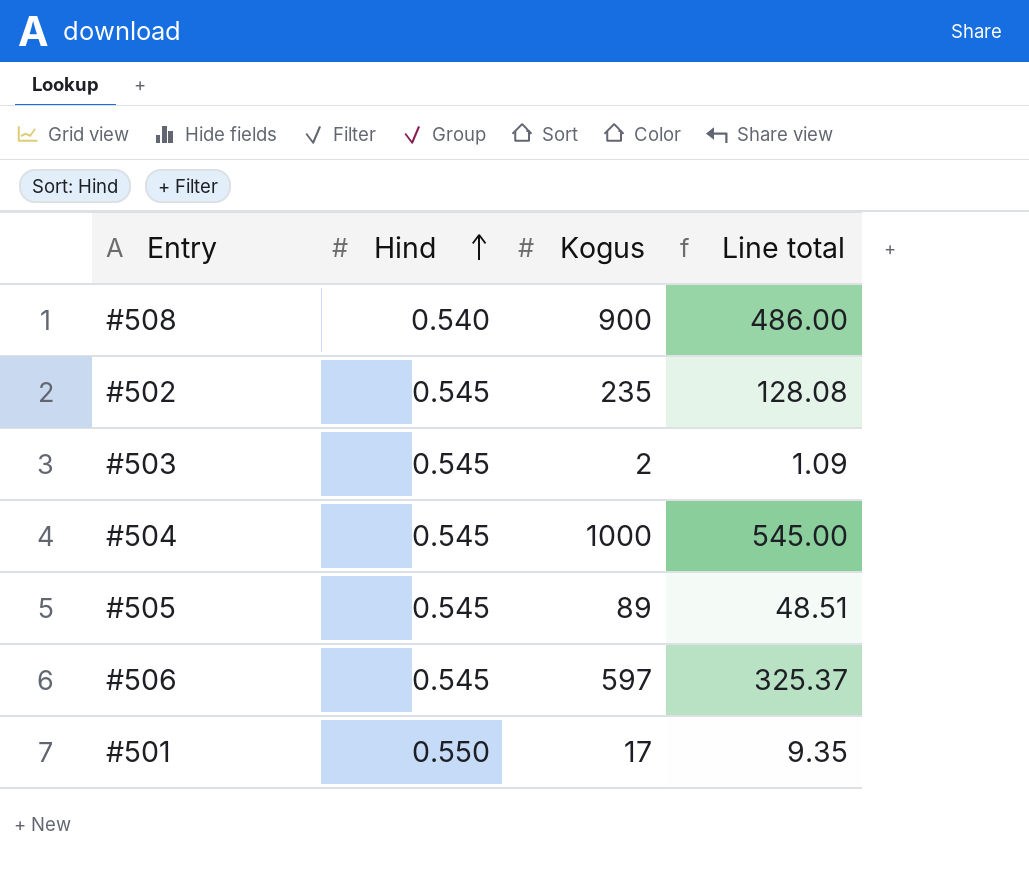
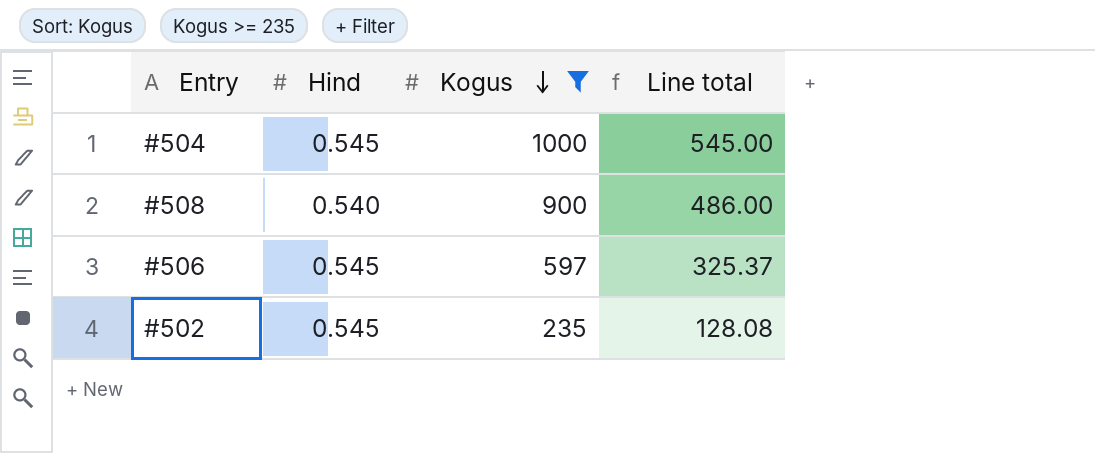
filter: none -> Kogus >= 235
row order: Hind ascending -> Kogus descending

